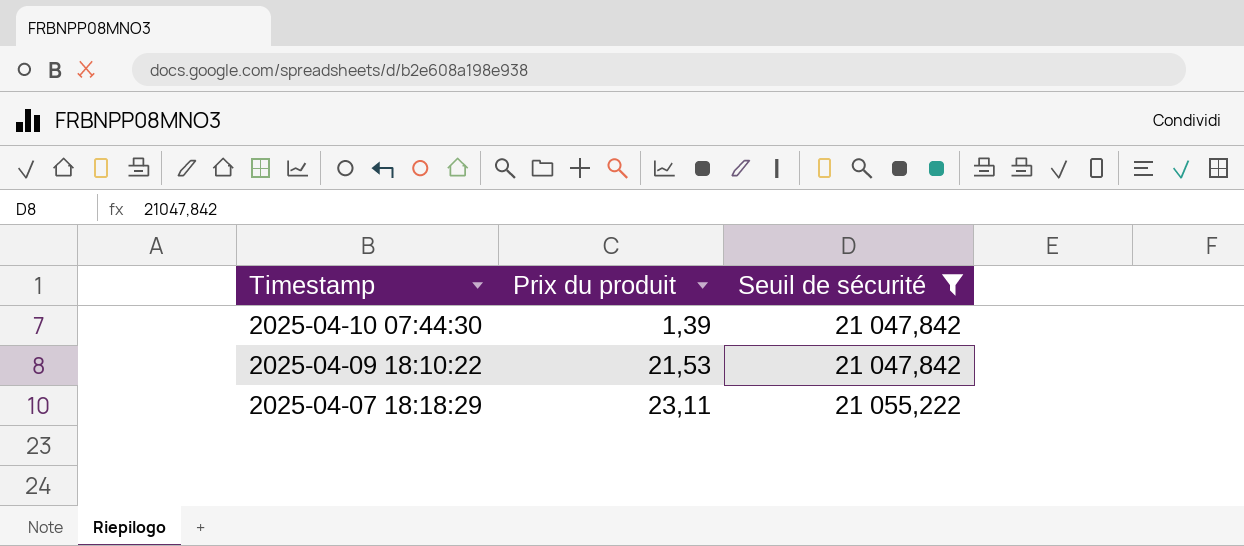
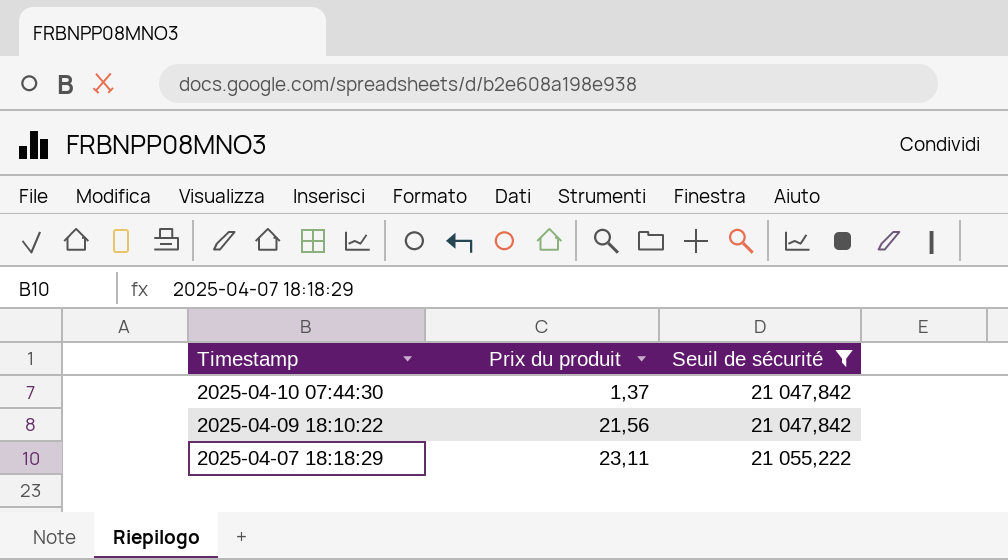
2025-04-10 07:44:30 | Prix du produit: 1,39 -> 1,37
2025-04-09 18:10:22 | Prix du produit: 21,53 -> 21,56

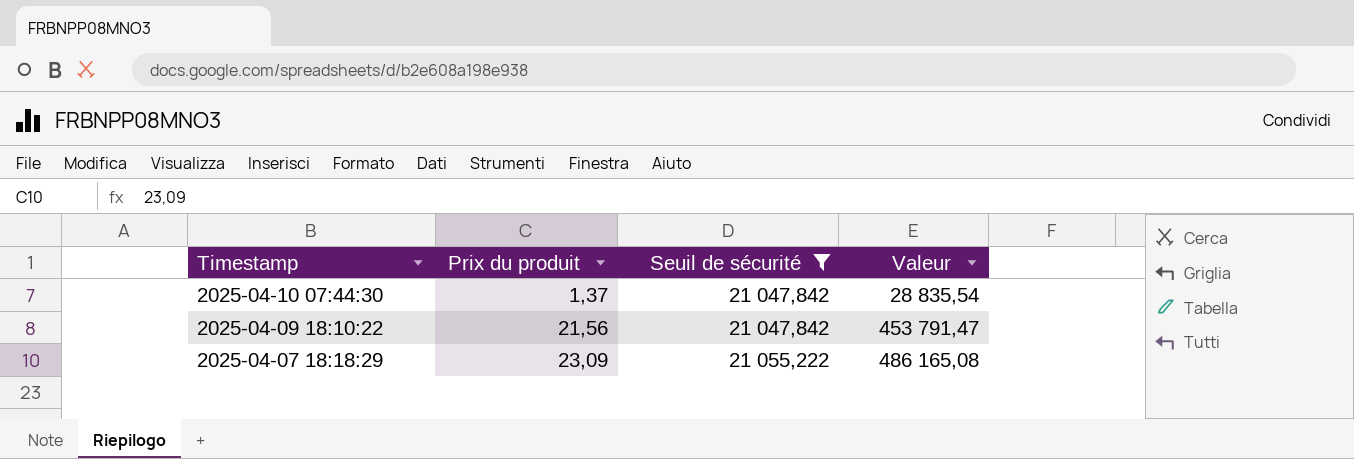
column Valeur | formula: none -> [Prix du produit] * [Seuil de sécurité]
2025-04-07 18:18:29 | Prix du produit: 23,11 -> 23,09

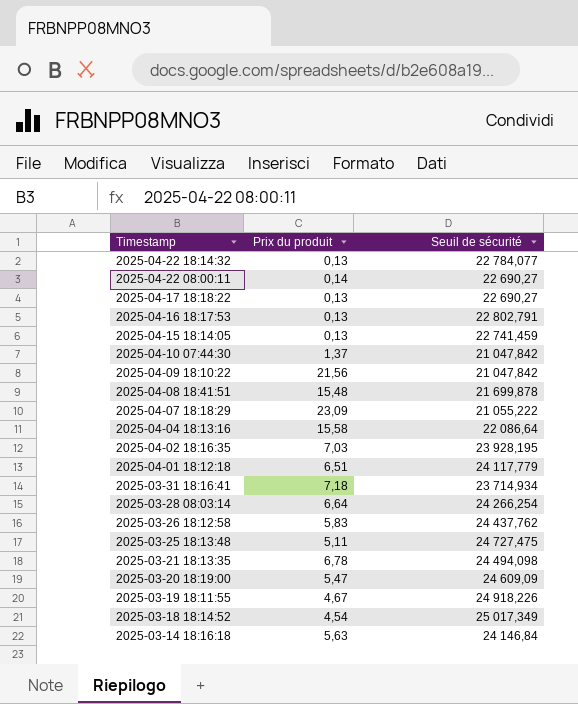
filter: Seuil de sécurité <= 21 055,222 -> none
column Valeur | formula: [Prix du produit] * [Seuil de sécurité] -> none

